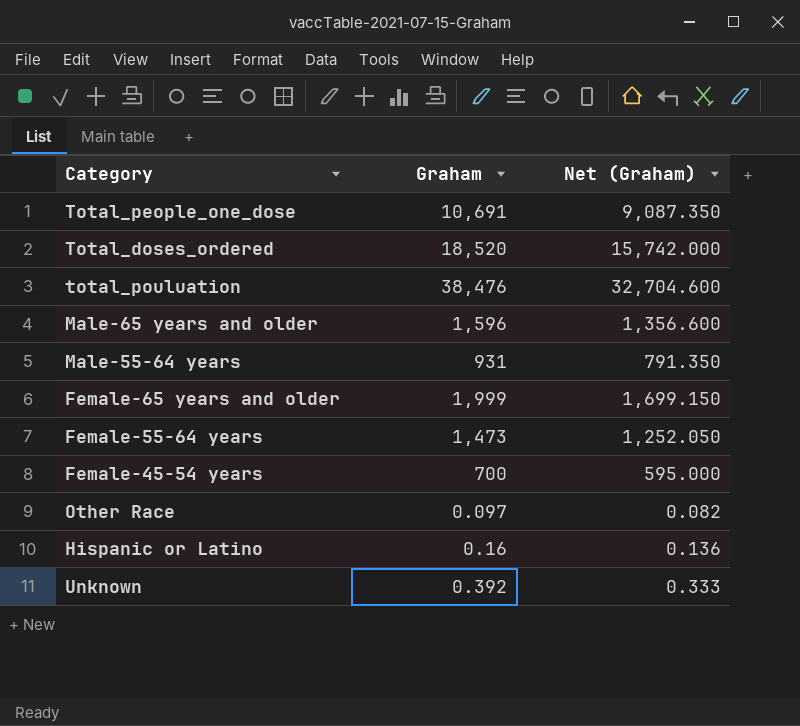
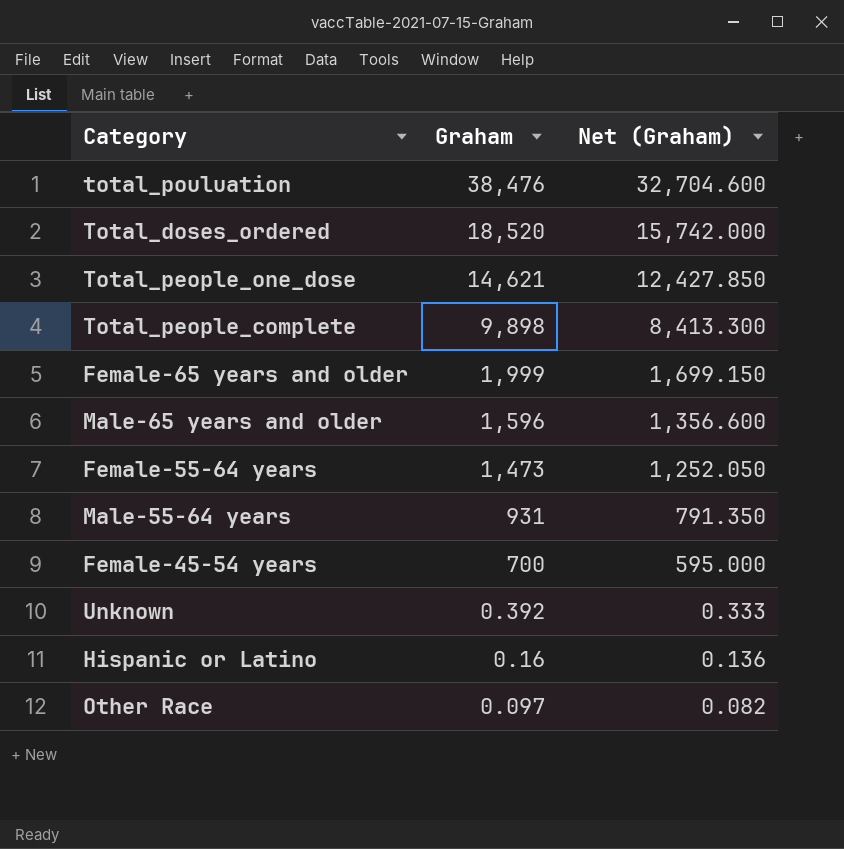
row order: none -> Graham descending
Total_people_one_dose | Graham: 10,691 -> 14,621
Total_people_one_dose | Net (Graham): 9,087.350 -> 12,427.850
row Total_people_complete: none -> 9,898 | 8,413.300

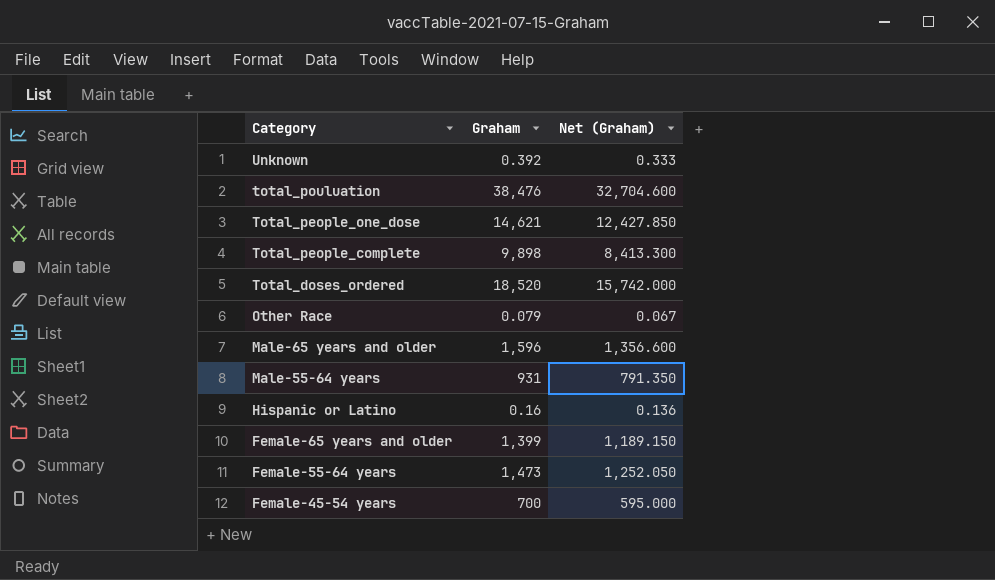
row order: Graham descending -> Category descending
Other Race | Graham: 0.097 -> 0.079
Other Race | Net (Graham): 0.082 -> 0.067
Female-65 years and older | Graham: 1,999 -> 1,399
Female-65 years and older | Net (Graham): 1,699.150 -> 1,189.150

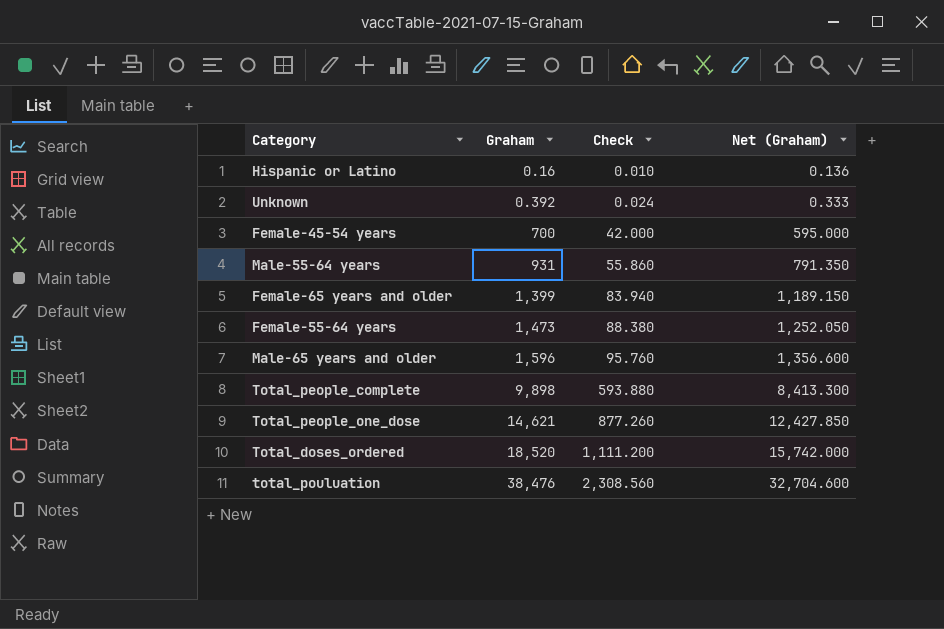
row order: Category descending -> Graham ascending
column Check | formula: none -> [Graham] * 0.06
row Other Race: 0.079 | 0.067 -> none

